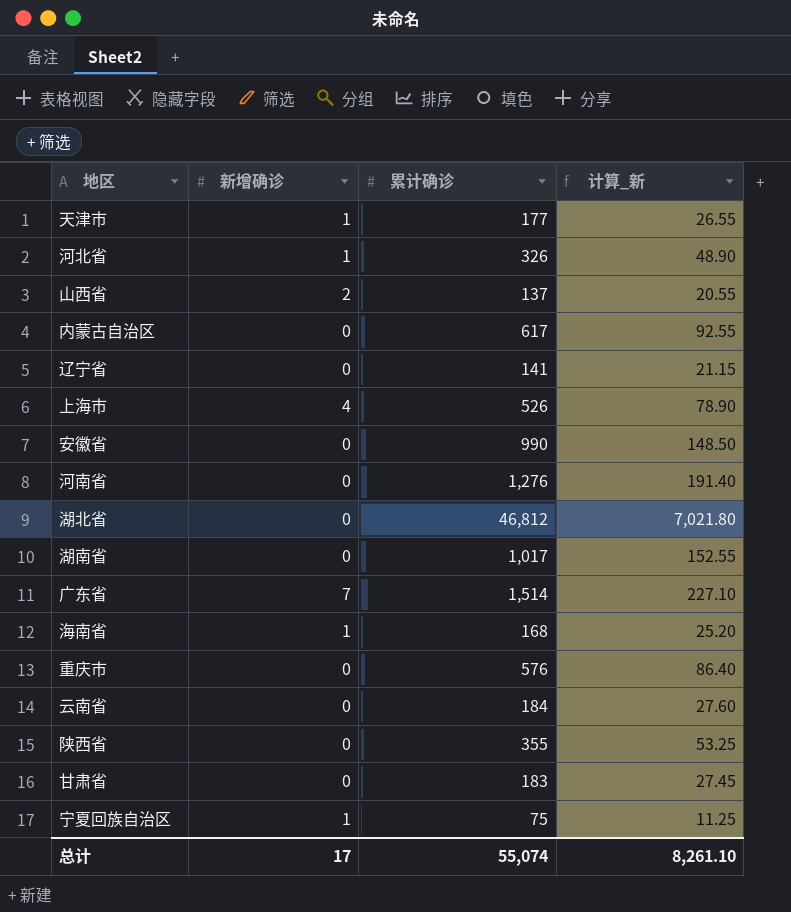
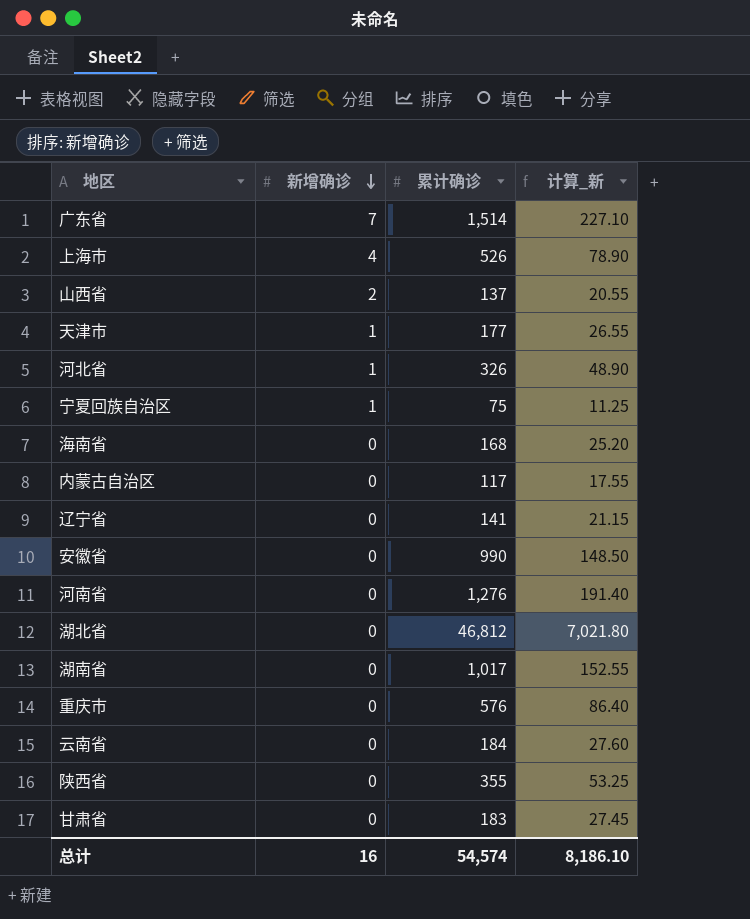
row order: none -> 新增确诊 descending
海南省 | 新增确诊: 1 -> 0
内蒙古自治区 | 累计确诊: 617 -> 117
内蒙古自治区 | 计算_新: 92.55 -> 17.55
总计 | 新增确诊: 17 -> 16
总计 | 累计确诊: 55,074 -> 54,574
总计 | 计算_新: 8,261.10 -> 8,186.10

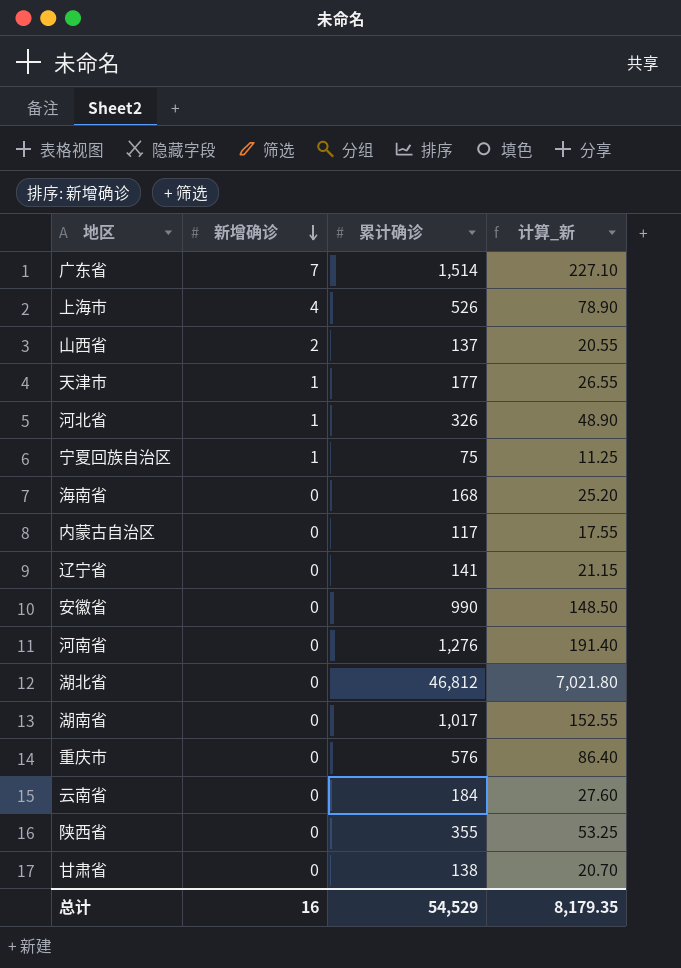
甘肃省 | 累计确诊: 183 -> 138
甘肃省 | 计算_新: 27.45 -> 20.70
总计 | 累计确诊: 54,574 -> 54,529
总计 | 计算_新: 8,186.10 -> 8,179.35

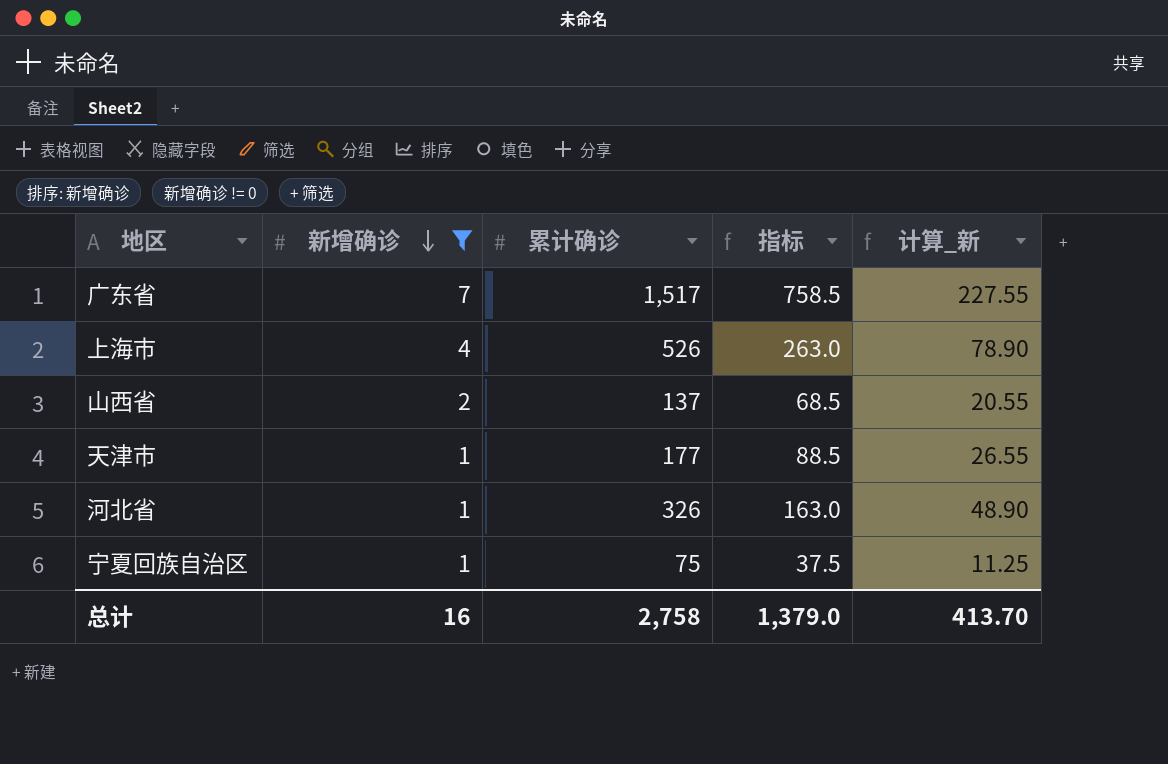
filter: none -> 新增确诊 != 0
column 指标 | formula: none -> [累计确诊] * 0.5
广东省 | 累计确诊: 1,514 -> 1,517
广东省 | 计算_新: 227.10 -> 227.55
总计 | 累计确诊: 54,529 -> 2,758
总计 | 计算_新: 8,179.35 -> 413.70

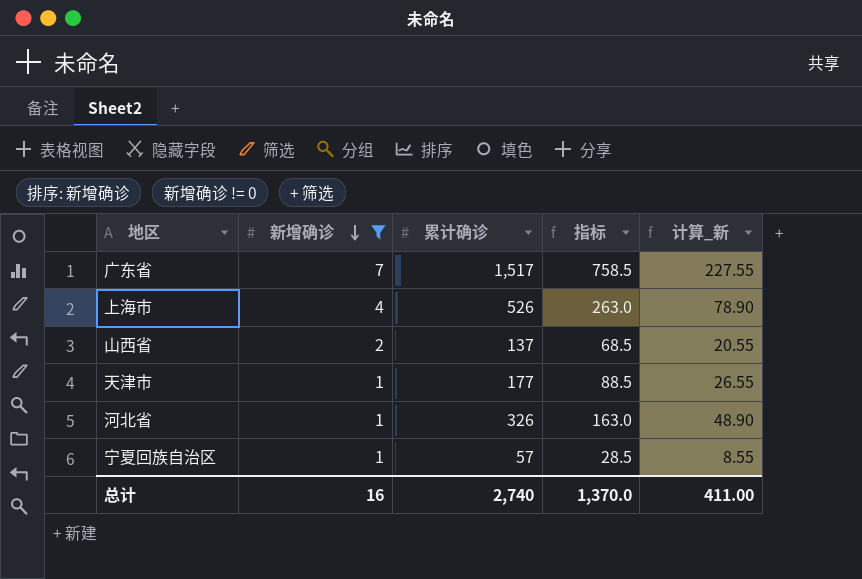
宁夏回族自治区 | 累计确诊: 75 -> 57
宁夏回族自治区 | 指标: 37.5 -> 28.5
宁夏回族自治区 | 计算_新: 11.25 -> 8.55
总计 | 累计确诊: 2,758 -> 2,740
总计 | 指标: 1,379.0 -> 1,370.0
总计 | 计算_新: 413.70 -> 411.00

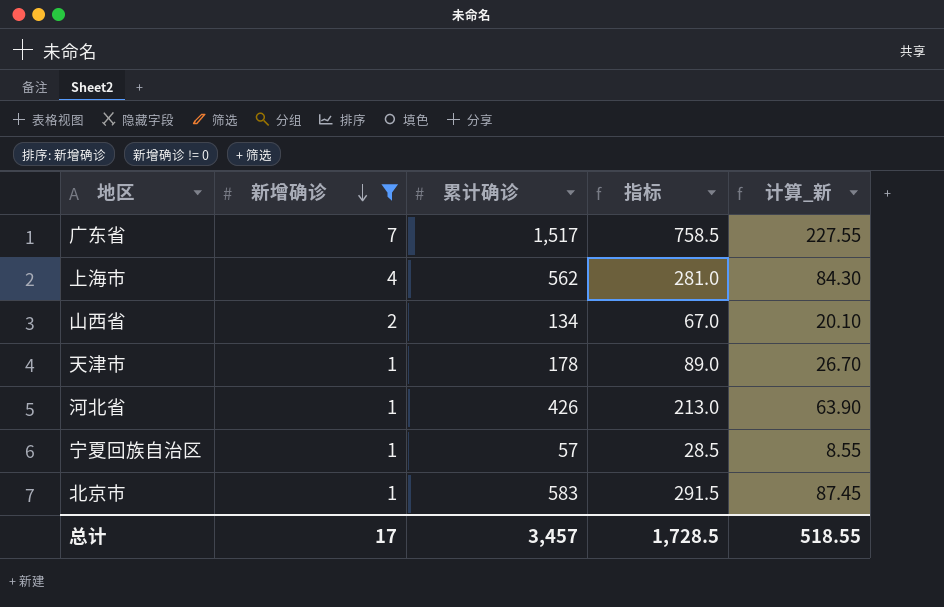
上海市 | 累计确诊: 526 -> 562
上海市 | 指标: 263.0 -> 281.0
上海市 | 计算_新: 78.90 -> 84.30
山西省 | 累计确诊: 137 -> 134
山西省 | 指标: 68.5 -> 67.0
山西省 | 计算_新: 20.55 -> 20.10
天津市 | 累计确诊: 177 -> 178
天津市 | 指标: 88.5 -> 89.0
天津市 | 计算_新: 26.55 -> 26.70
河北省 | 累计确诊: 326 -> 426
河北省 | 指标: 163.0 -> 213.0
河北省 | 计算_新: 48.90 -> 63.90
row 北京市: none -> 1 | 583 | 291.5 | 87.45
总计 | 新增确诊: 16 -> 17
总计 | 累计确诊: 2,740 -> 3,457
总计 | 指标: 1,370.0 -> 1,728.5
总计 | 计算_新: 411.00 -> 518.55

